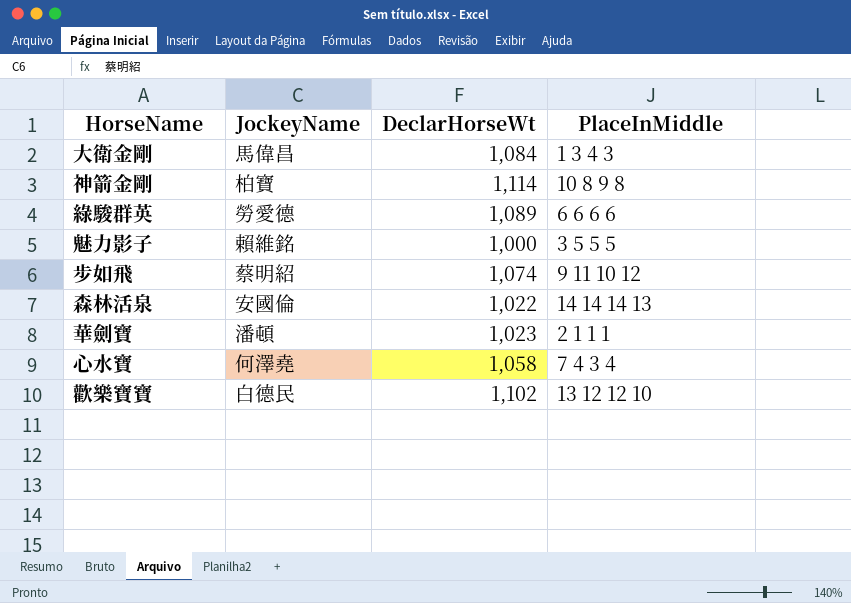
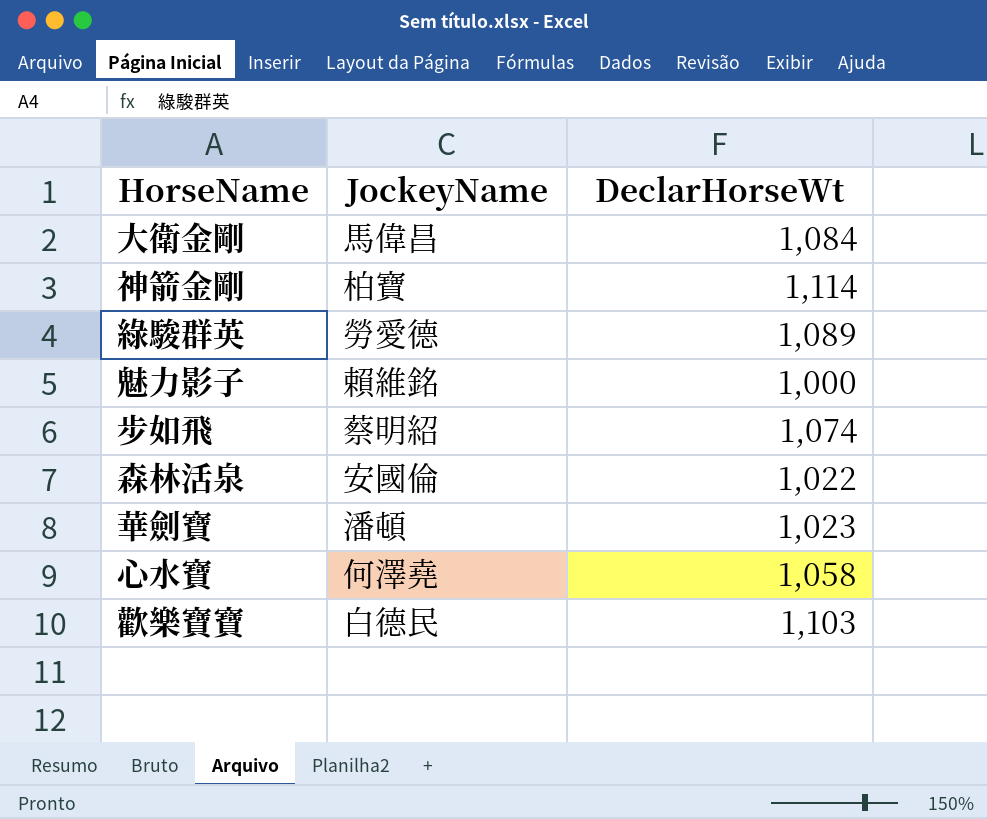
column PlaceInMiddle | position: 4 -> none
歡樂寶寶 | DeclarHorseWt: 1,102 -> 1,103

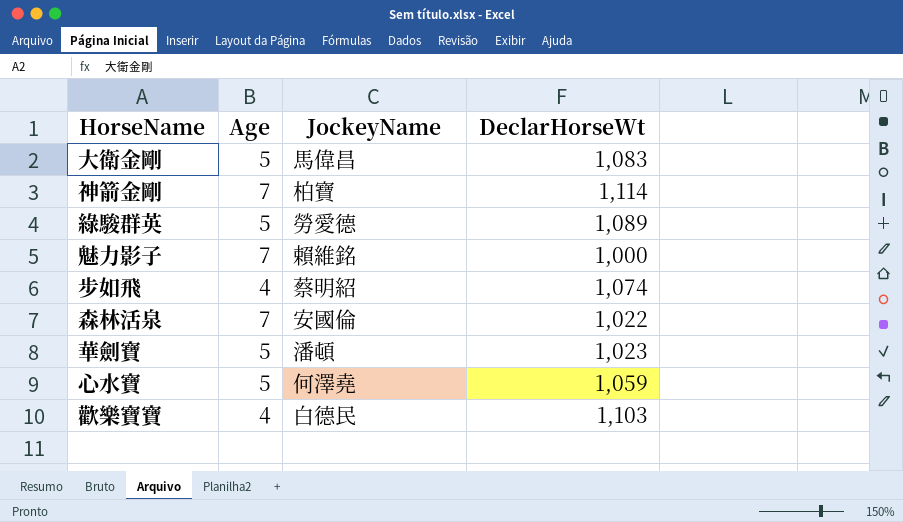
column Age | position: none -> 2
大衛金剛 | DeclarHorseWt: 1,084 -> 1,083
心水寶 | DeclarHorseWt: 1,058 -> 1,059

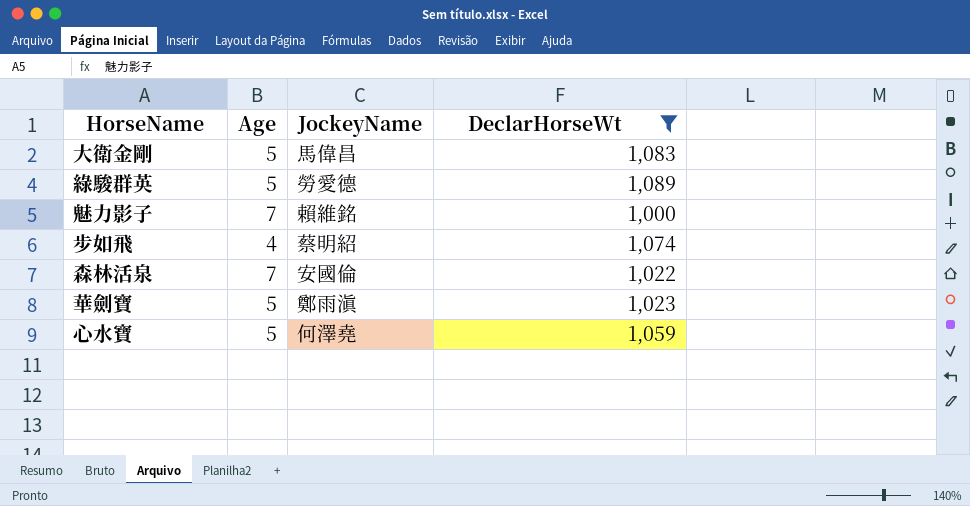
filter: none -> DeclarHorseWt <= 1,089
華劍寶 | JockeyName: 潘頓 -> 鄭雨滇

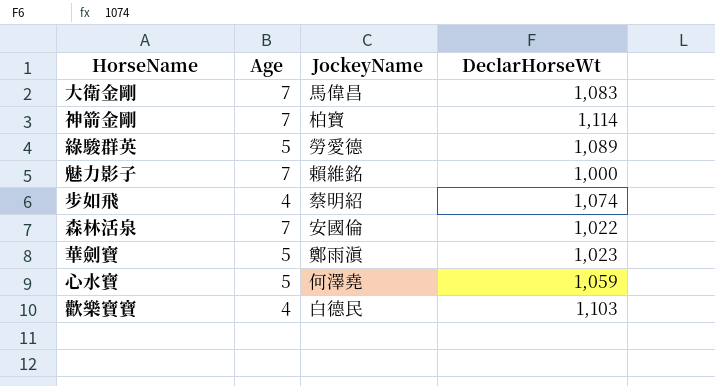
filter: DeclarHorseWt <= 1,089 -> none
大衛金剛 | Age: 5 -> 7

